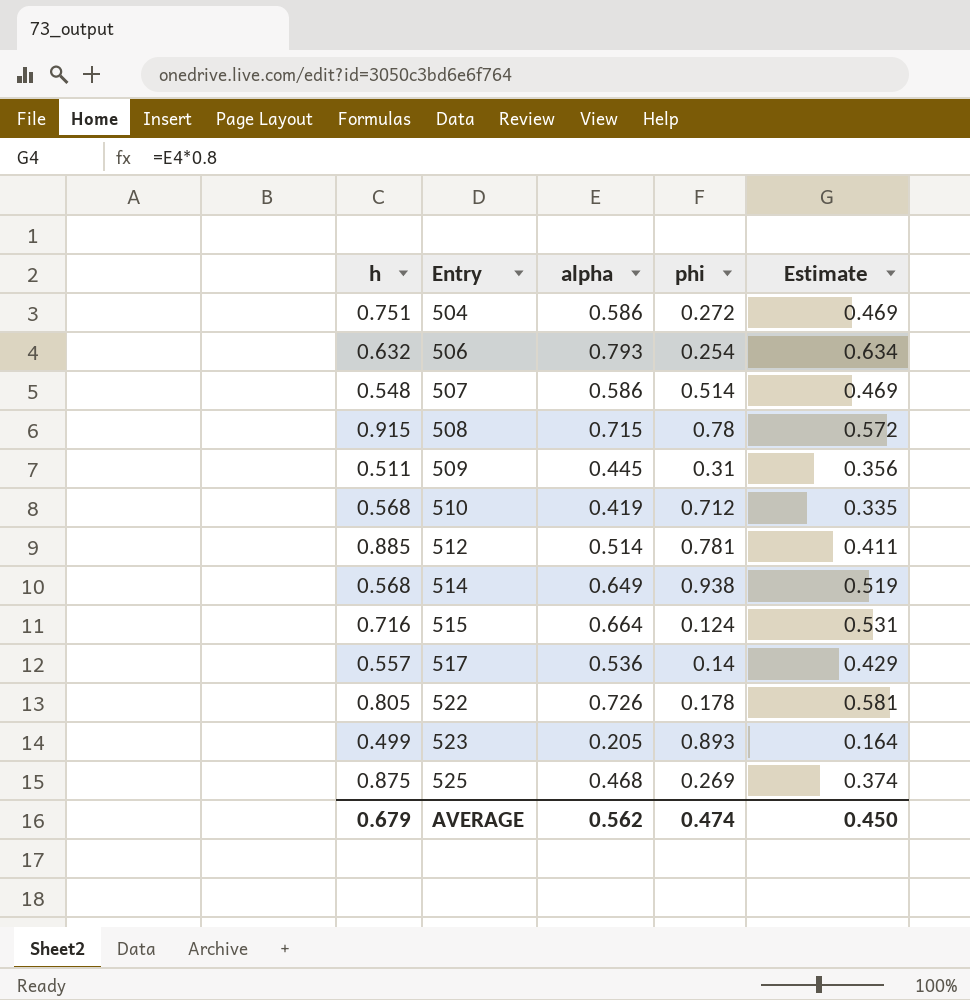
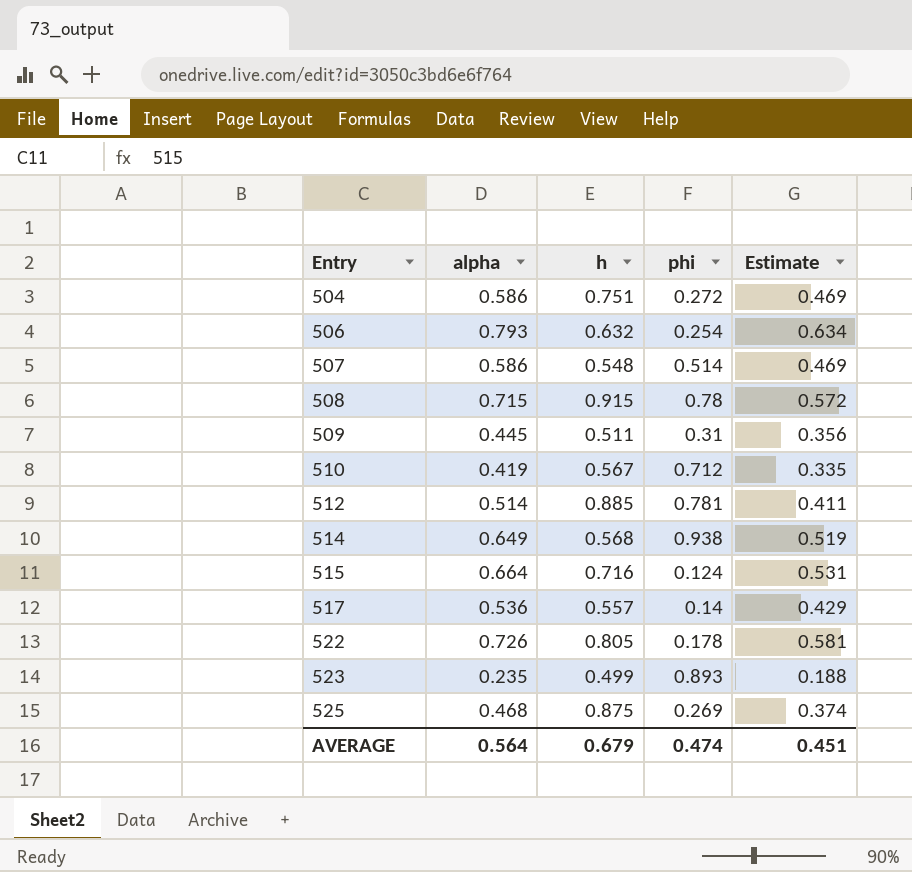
column h | position: 1 -> 3
510 | h: 0.568 -> 0.567
523 | alpha: 0.205 -> 0.235
523 | Estimate: 0.164 -> 0.188
AVERAGE | alpha: 0.562 -> 0.564
AVERAGE | Estimate: 0.450 -> 0.451

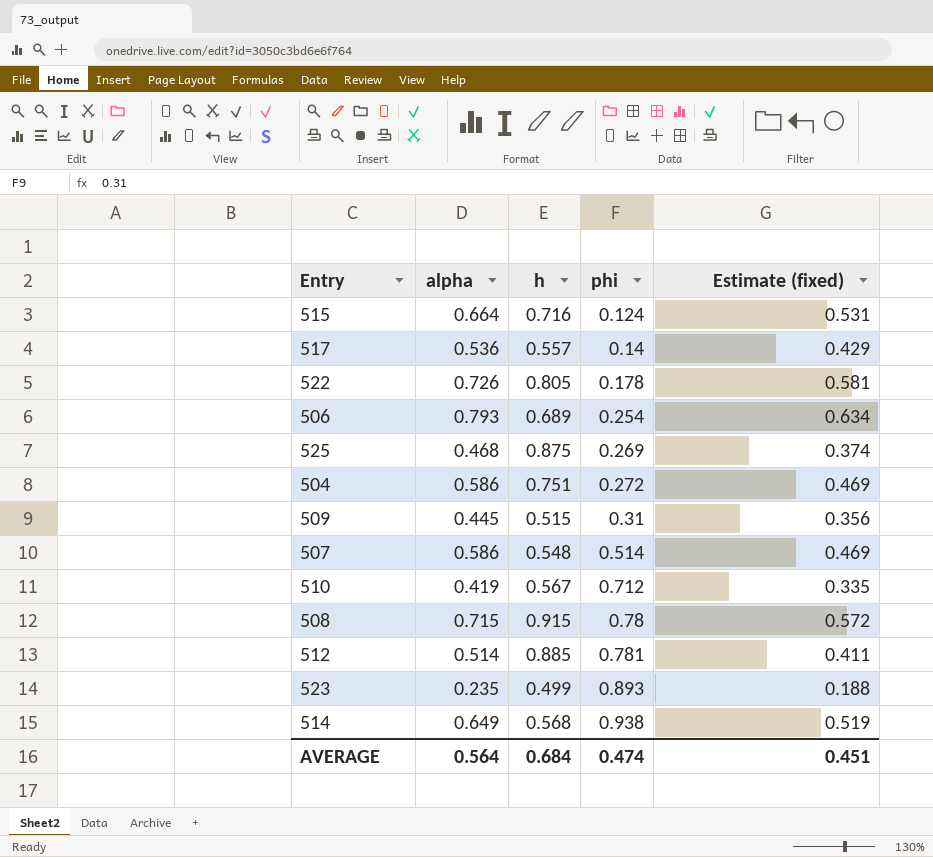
row order: Entry ascending -> phi ascending
column name: Estimate -> Estimate (fixed)
506 | h: 0.632 -> 0.689
509 | h: 0.511 -> 0.515
AVERAGE | h: 0.679 -> 0.684

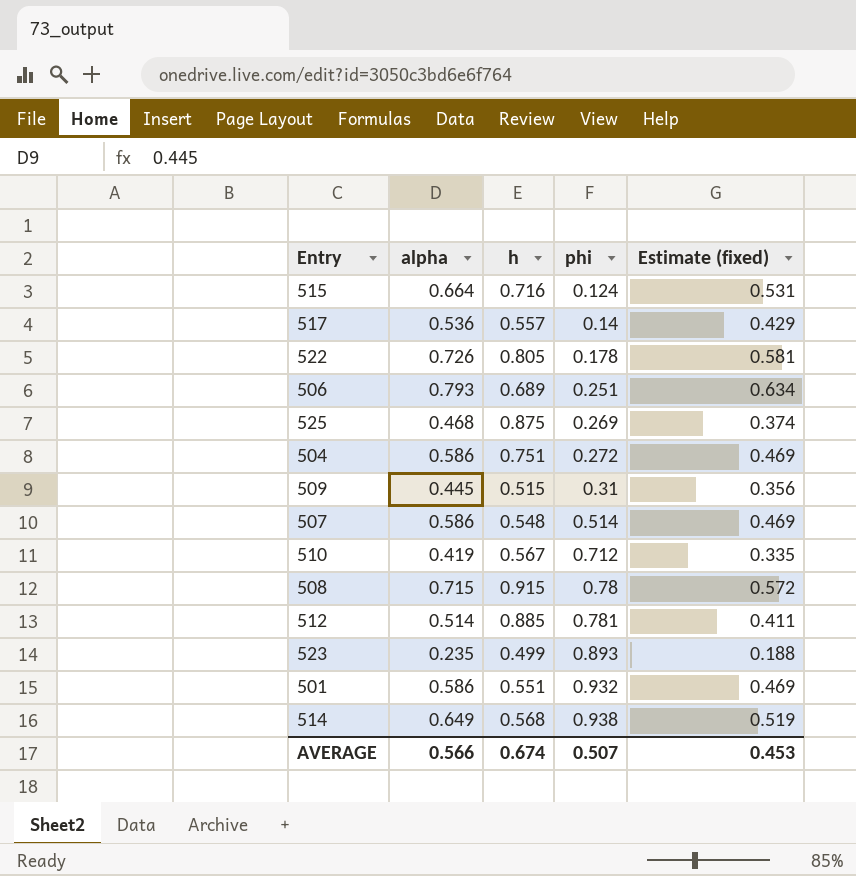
506 | phi: 0.254 -> 0.251
row 501: none -> 0.586 | 0.551 | 0.932 | 0.469
AVERAGE | alpha: 0.564 -> 0.566
AVERAGE | h: 0.684 -> 0.674
AVERAGE | phi: 0.474 -> 0.507
AVERAGE | Estimate (fixed): 0.451 -> 0.453

